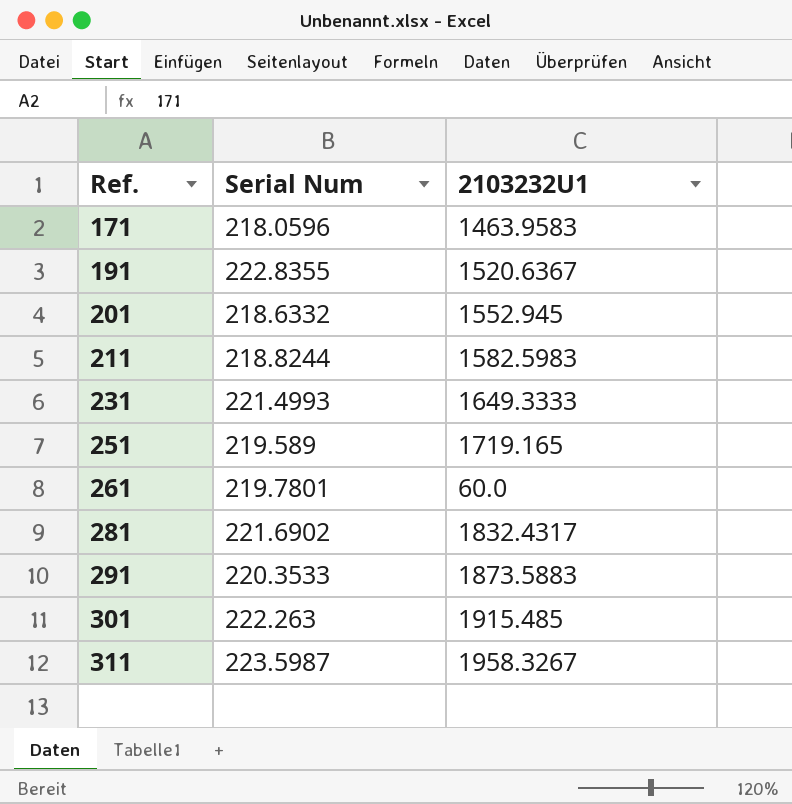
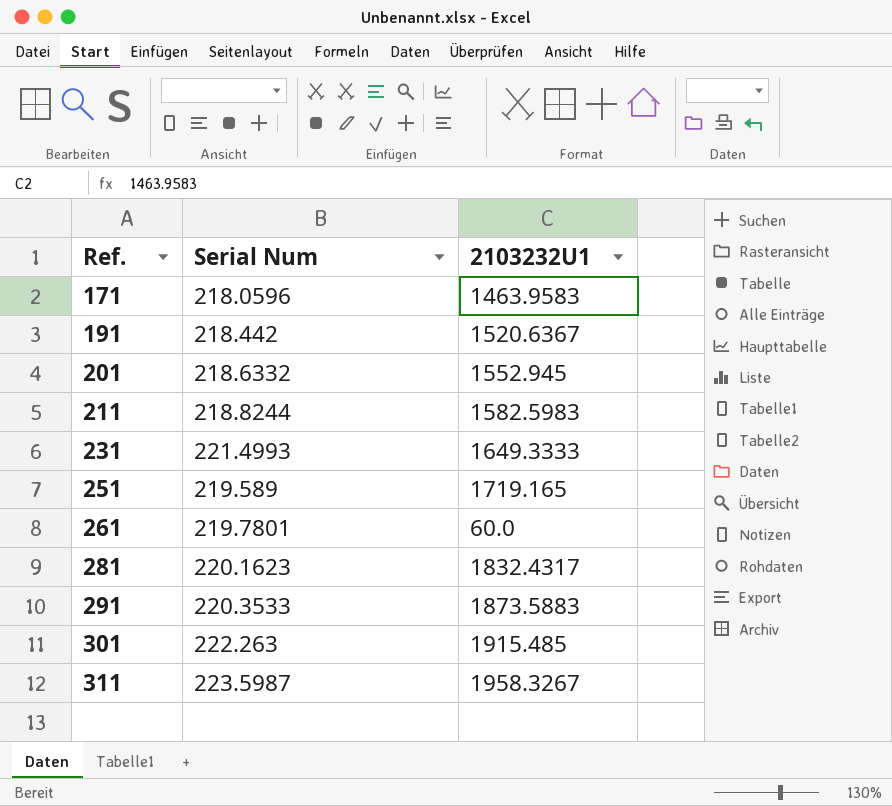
191 | Serial Num: 222.8355 -> 218.442
281 | Serial Num: 221.6902 -> 220.1623

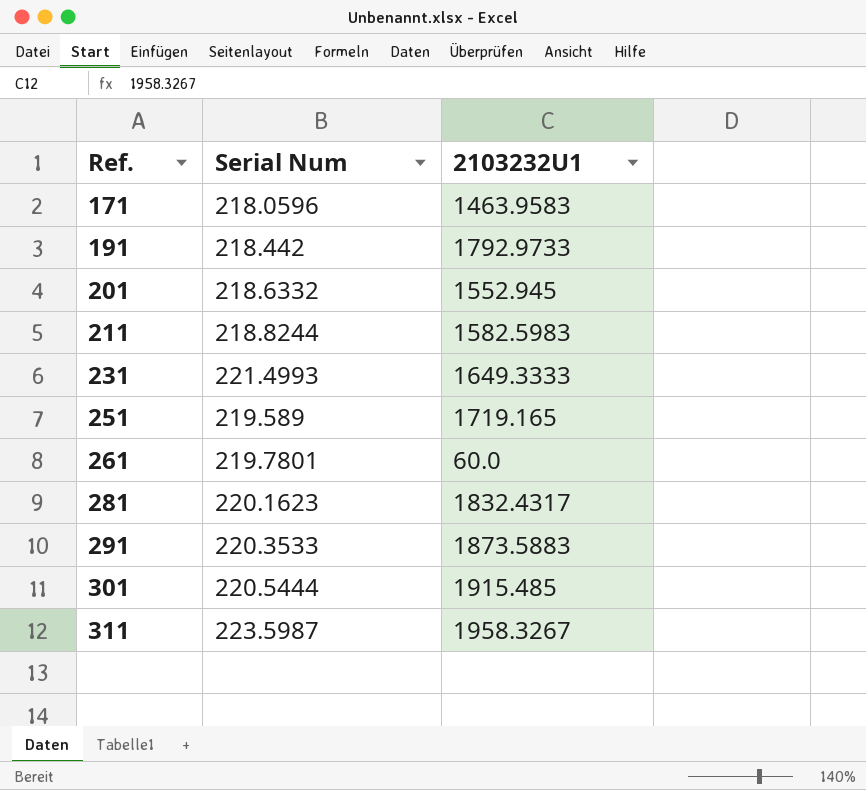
191 | 2103232U1: 1520.6367 -> 1792.9733
301 | Serial Num: 222.263 -> 220.5444

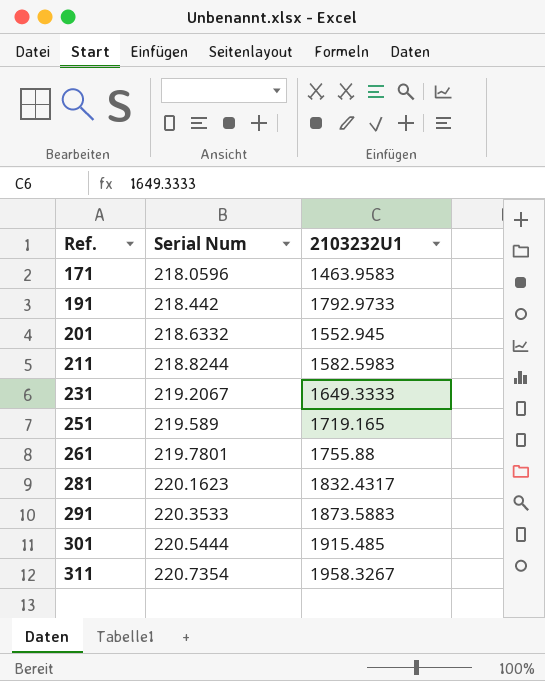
231 | Serial Num: 221.4993 -> 219.2067
261 | 2103232U1: 60.0 -> 1755.88
311 | Serial Num: 223.5987 -> 220.7354

